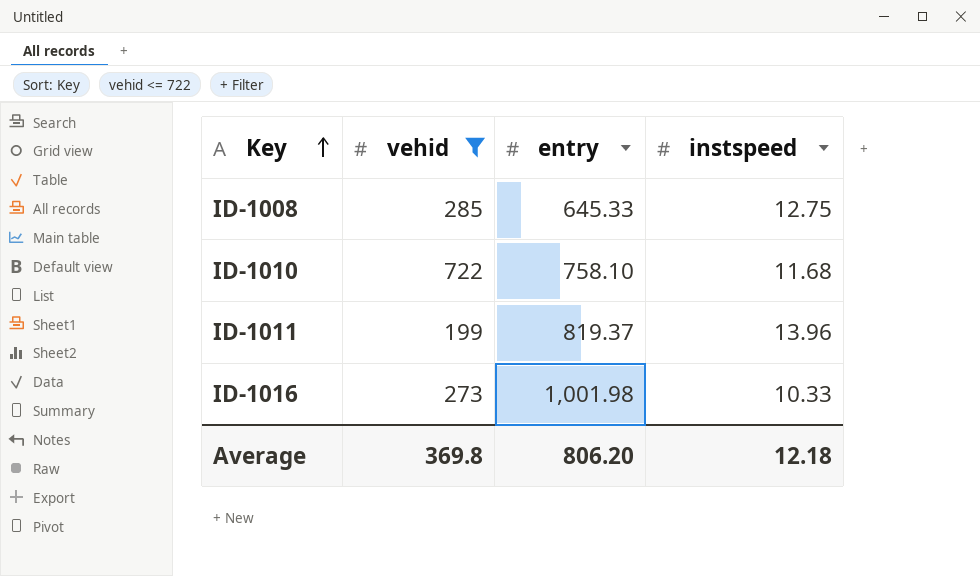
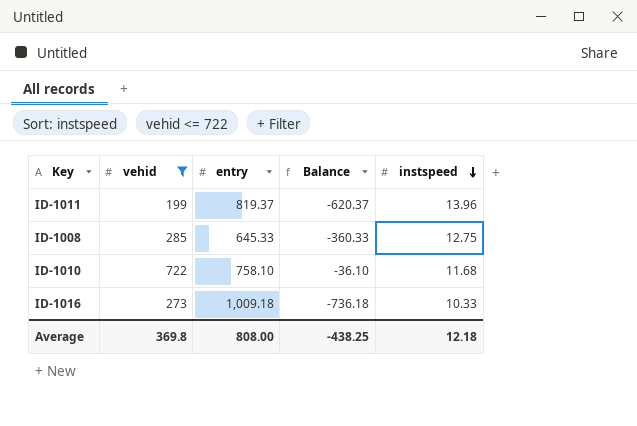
row order: Key ascending -> instspeed descending
column Balance | formula: none -> [vehid] - [entry]
ID-1016 | entry: 1,001.98 -> 1,009.18
Average | entry: 806.20 -> 808.00

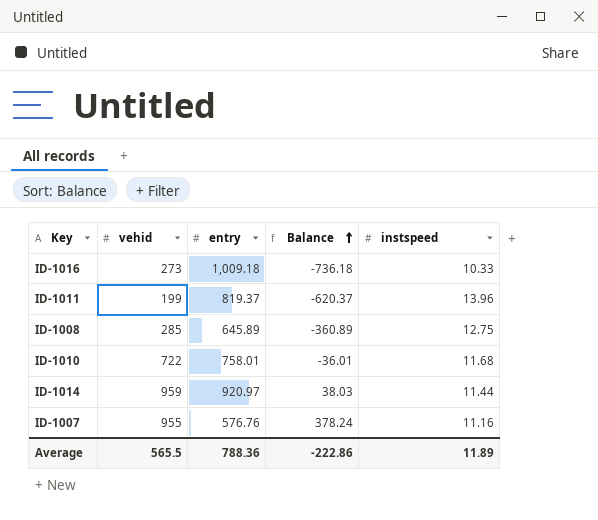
filter: vehid <= 722 -> none
row order: instspeed descending -> Balance ascending
ID-1008 | entry: 645.33 -> 645.89
ID-1008 | Balance: -360.33 -> -360.89
ID-1010 | entry: 758.10 -> 758.01
ID-1010 | Balance: -36.10 -> -36.01
Average | vehid: 369.8 -> 565.5
Average | entry: 808.00 -> 788.36
Average | Balance: -438.25 -> -222.86
Average | instspeed: 12.18 -> 11.89

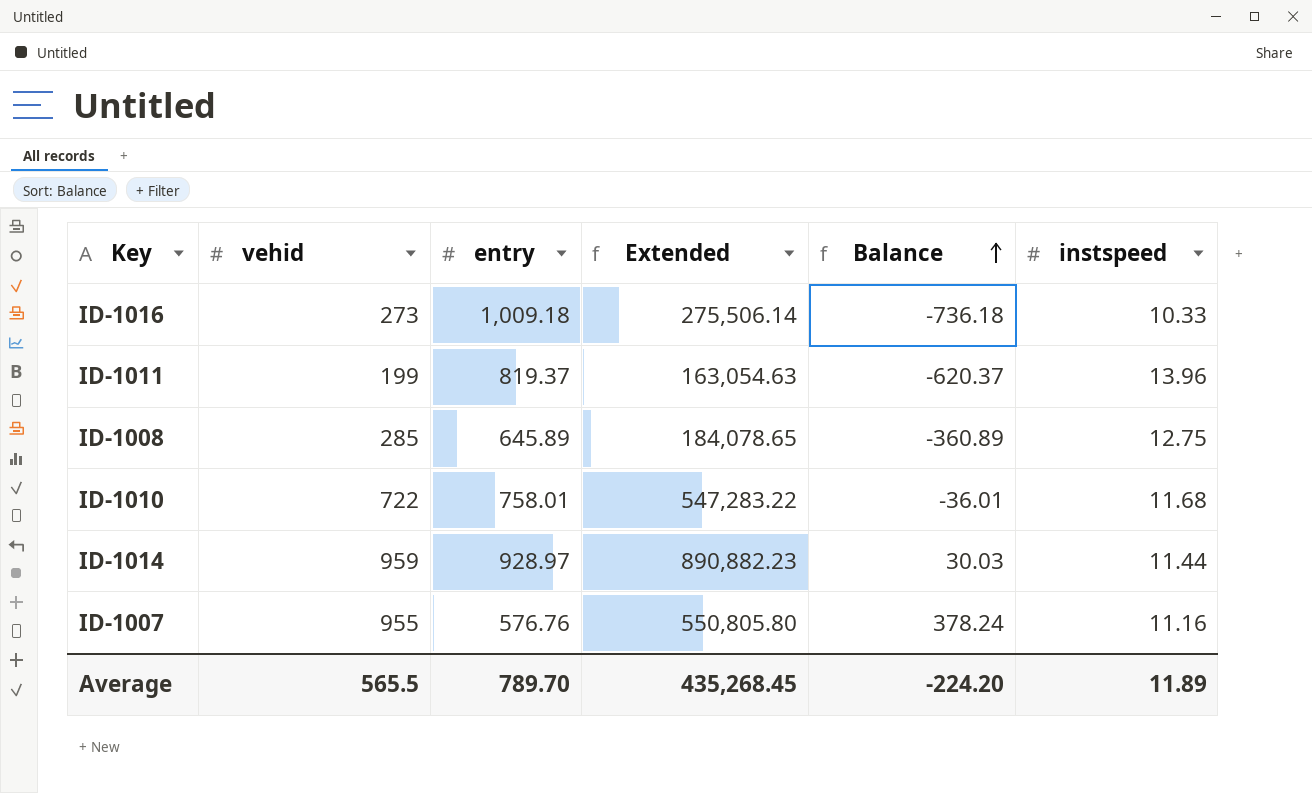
column Extended | formula: none -> [vehid] * [entry]
ID-1014 | entry: 920.97 -> 928.97
ID-1014 | Balance: 38.03 -> 30.03
Average | entry: 788.36 -> 789.70
Average | Balance: -222.86 -> -224.20

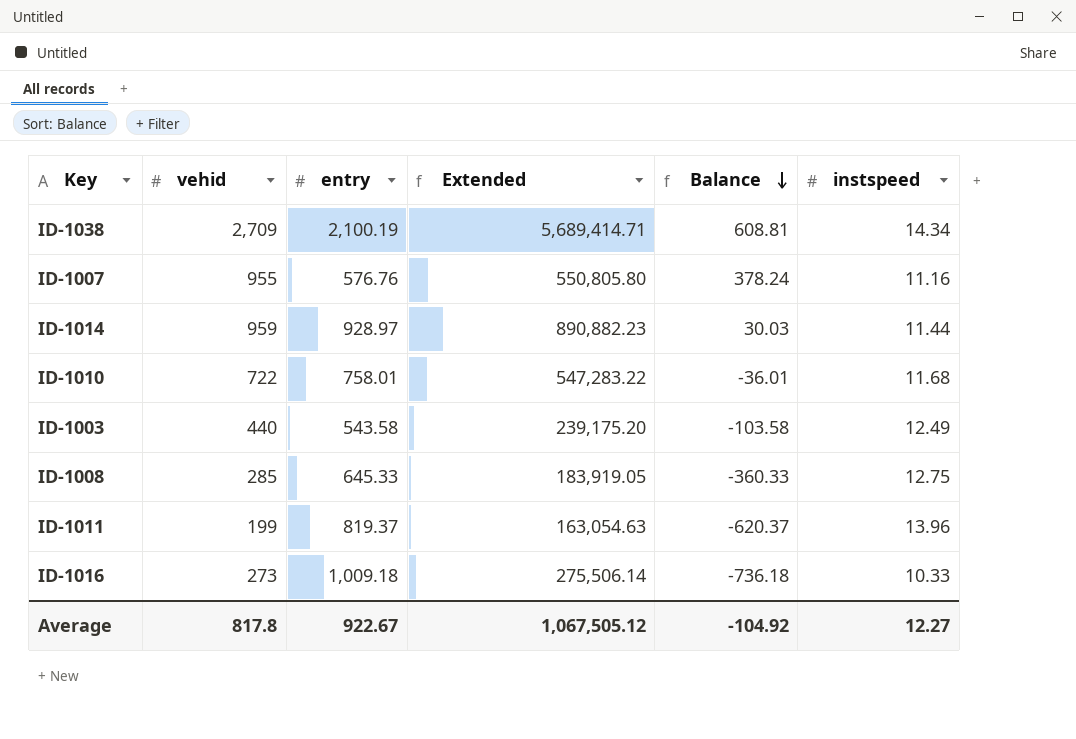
row order: Balance ascending -> Balance descending
row ID-1038: none -> 2,709 | 2,100.19 | 5,689,414.71 | 608.81 | 14.34
row ID-1003: none -> 440 | 543.58 | 239,175.20 | -103.58 | 12.49
ID-1008 | entry: 645.89 -> 645.33
ID-1008 | Extended: 184,078.65 -> 183,919.05
ID-1008 | Balance: -360.89 -> -360.33
Average | vehid: 565.5 -> 817.8
Average | entry: 789.70 -> 922.67
Average | Extended: 435,268.45 -> 1,067,505.12
Average | Balance: -224.20 -> -104.92
Average | instspeed: 11.89 -> 12.27

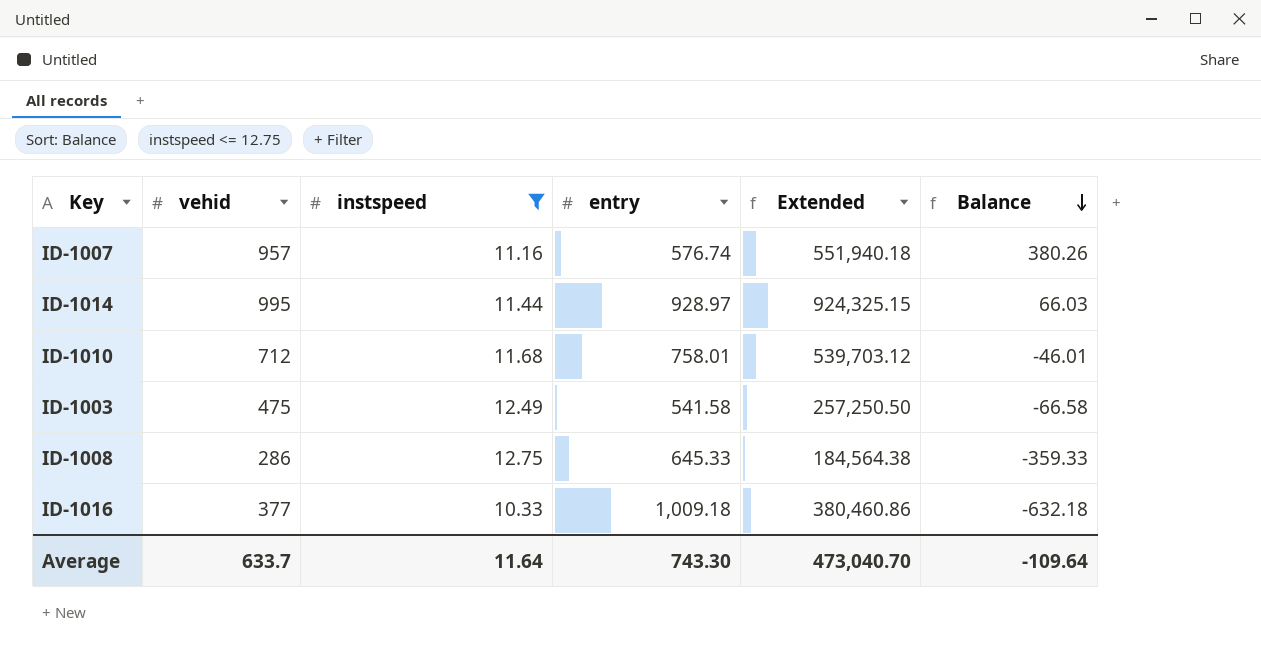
filter: none -> instspeed <= 12.75
column instspeed | position: 6 -> 3
ID-1007 | vehid: 955 -> 957
ID-1007 | entry: 576.76 -> 576.74
ID-1007 | Extended: 550,805.80 -> 551,940.18
ID-1007 | Balance: 378.24 -> 380.26
ID-1014 | vehid: 959 -> 995
ID-1014 | Extended: 890,882.23 -> 924,325.15
ID-1014 | Balance: 30.03 -> 66.03
ID-1010 | vehid: 722 -> 712
ID-1010 | Extended: 547,283.22 -> 539,703.12
ID-1010 | Balance: -36.01 -> -46.01
ID-1003 | vehid: 440 -> 475
ID-1003 | entry: 543.58 -> 541.58
ID-1003 | Extended: 239,175.20 -> 257,250.50
ID-1003 | Balance: -103.58 -> -66.58
ID-1008 | vehid: 285 -> 286
ID-1008 | Extended: 183,919.05 -> 184,564.38
ID-1008 | Balance: -360.33 -> -359.33
ID-1016 | vehid: 273 -> 377
ID-1016 | Extended: 275,506.14 -> 380,460.86
ID-1016 | Balance: -736.18 -> -632.18
Average | vehid: 817.8 -> 633.7
Average | instspeed: 12.27 -> 11.64
Average | entry: 922.67 -> 743.30
Average | Extended: 1,067,505.12 -> 473,040.70
Average | Balance: -104.92 -> -109.64

